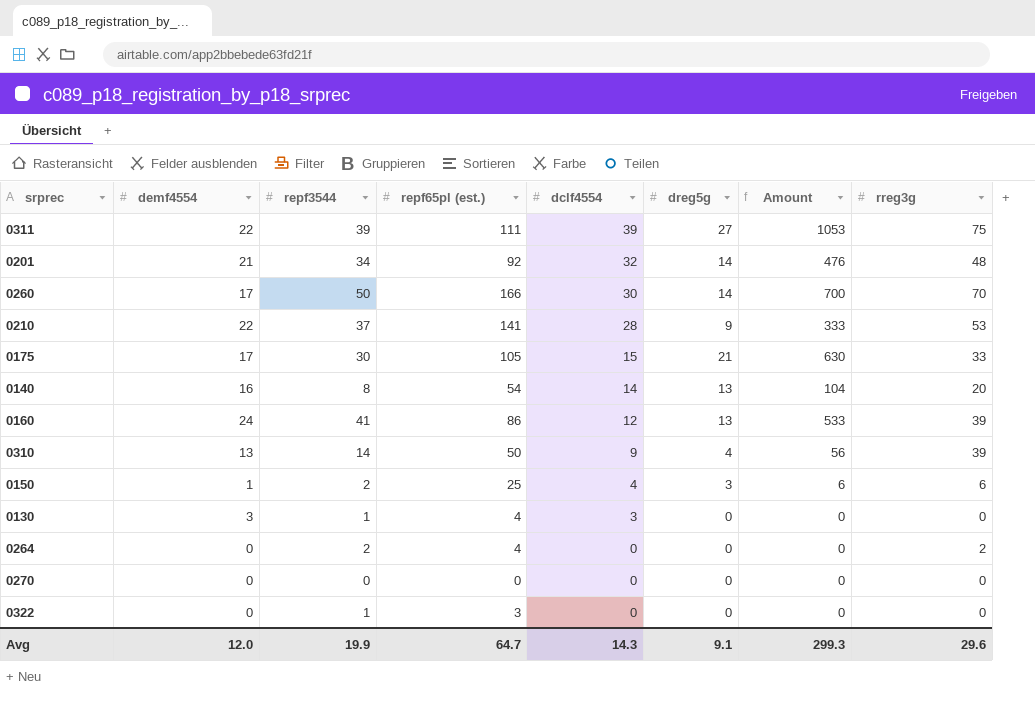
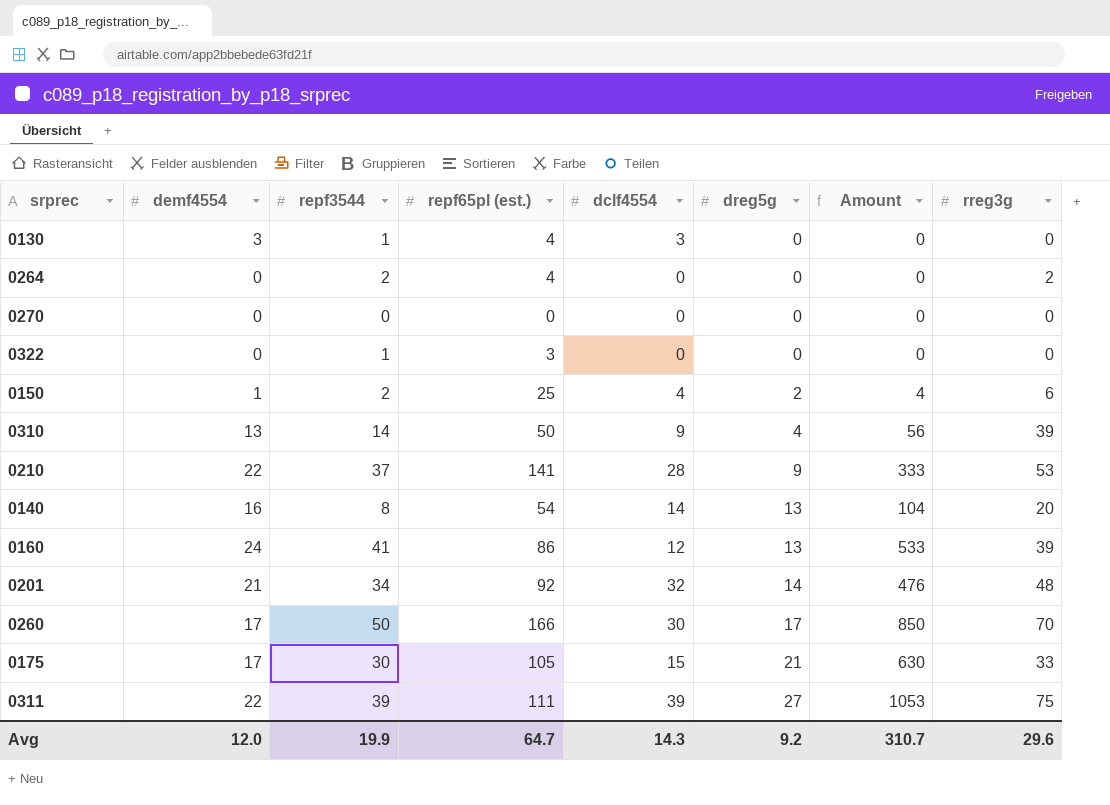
row order: dclf4554 descending -> dreg5g ascending
0150 | dreg5g: 3 -> 2
0150 | Amount: 6 -> 4
0260 | dreg5g: 14 -> 17
0260 | Amount: 700 -> 850
Avg | dreg5g: 9.1 -> 9.2
Avg | Amount: 299.3 -> 310.7

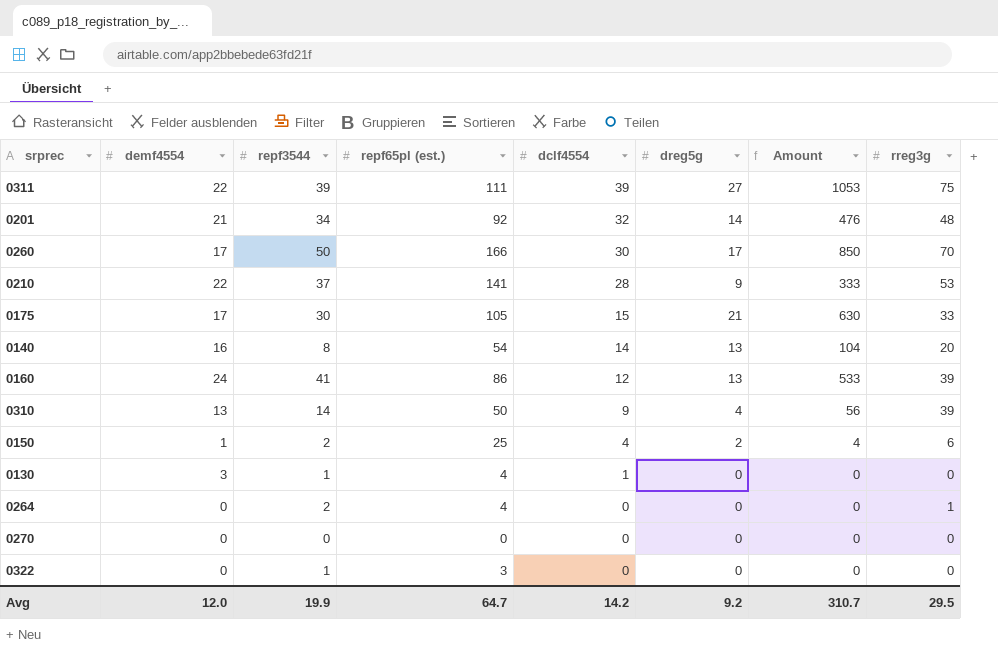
row order: dreg5g ascending -> dclf4554 descending
0130 | dclf4554: 3 -> 1
0264 | rreg3g: 2 -> 1
Avg | dclf4554: 14.3 -> 14.2
Avg | rreg3g: 29.6 -> 29.5

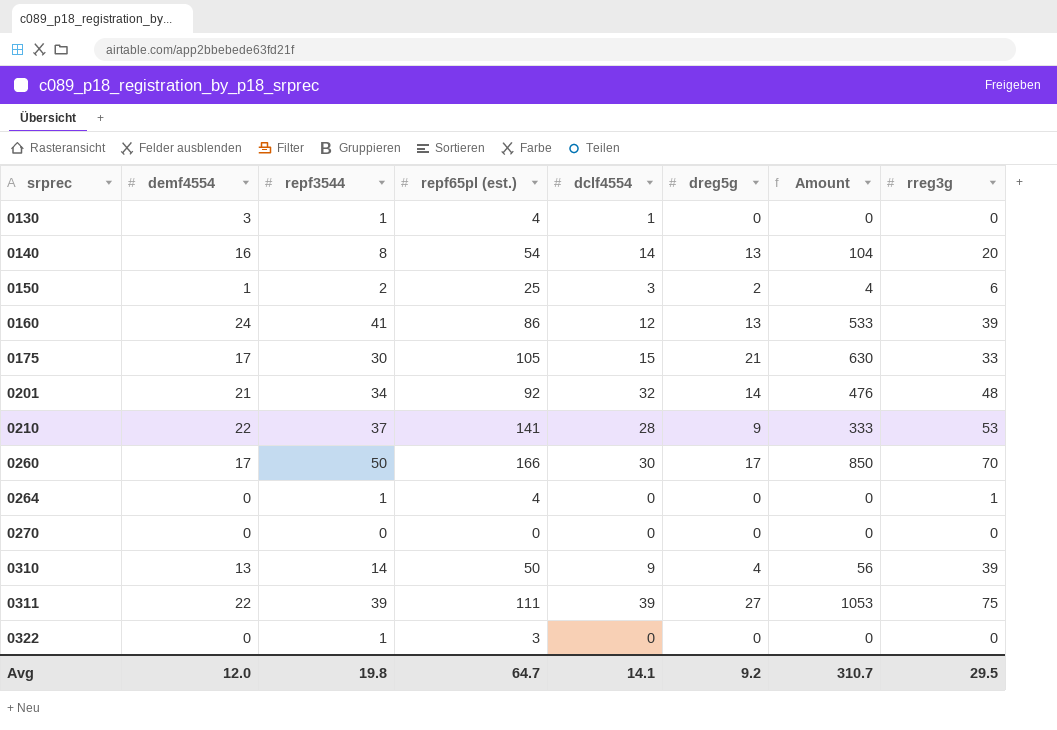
row order: dclf4554 descending -> srprec ascending
0150 | dclf4554: 4 -> 3
0264 | repf3544: 2 -> 1
Avg | repf3544: 19.9 -> 19.8
Avg | dclf4554: 14.2 -> 14.1

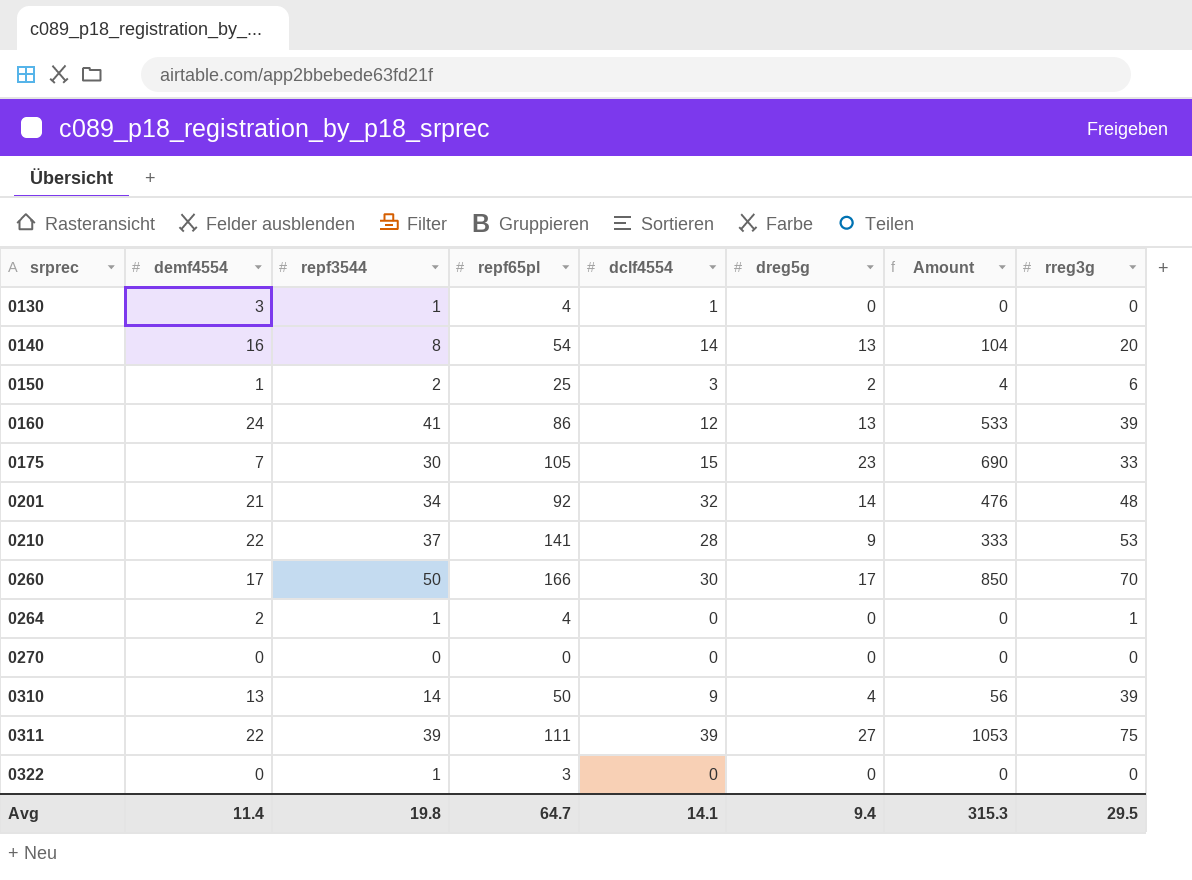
column name: repf65pl (est.) -> repf65pl
0175 | demf4554: 17 -> 7
0175 | dreg5g: 21 -> 23
0175 | Amount: 630 -> 690
0264 | demf4554: 0 -> 2
Avg | demf4554: 12.0 -> 11.4
Avg | dreg5g: 9.2 -> 9.4
Avg | Amount: 310.7 -> 315.3

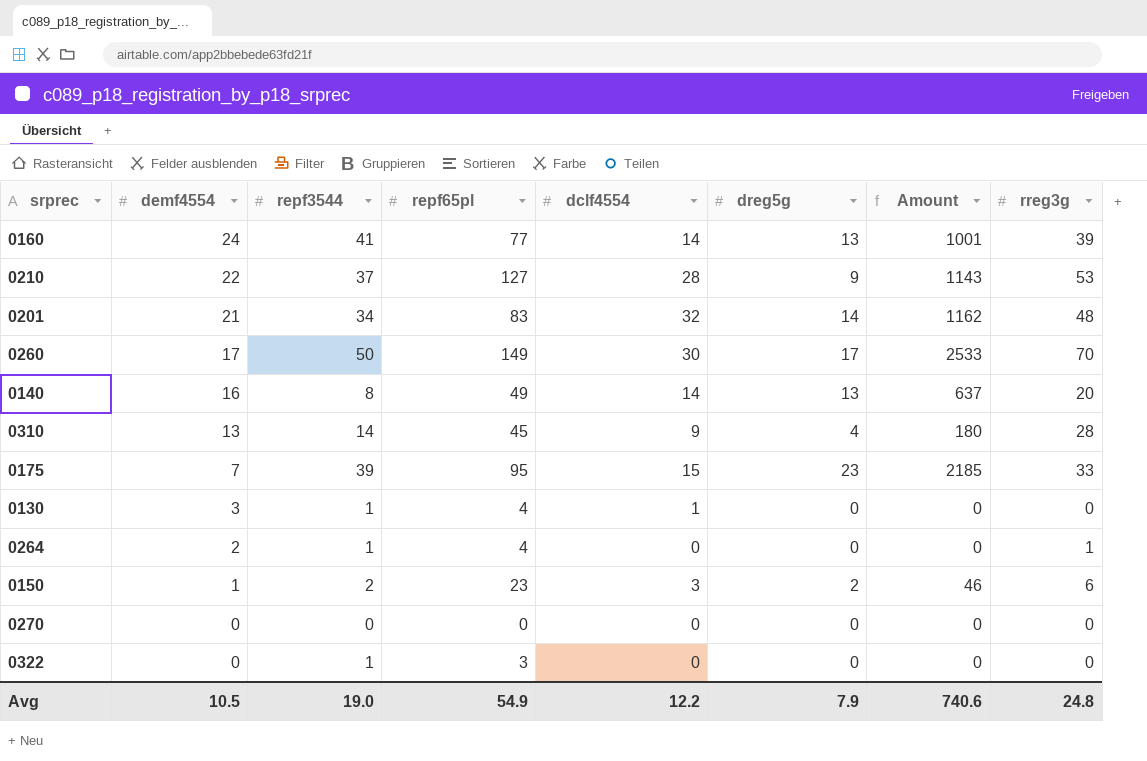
row order: srprec ascending -> demf4554 descending
column Amount | formula: [repf3544] * [dreg5g] -> [repf65pl] * [dreg5g]
row 0311: 22 | 39 | 111 | 39 | 27 | 1053 | 75 -> none
0160 | repf65pl: 86 -> 77
0160 | dclf4554: 12 -> 14
0210 | repf65pl: 141 -> 127
0201 | repf65pl: 92 -> 83
0260 | repf65pl: 166 -> 149
0140 | repf65pl: 54 -> 49
0310 | repf65pl: 50 -> 45
0310 | rreg3g: 39 -> 28
0175 | repf3544: 30 -> 39
0175 | repf65pl: 105 -> 95
0150 | repf65pl: 25 -> 23
Avg | demf4554: 11.4 -> 10.5
Avg | repf3544: 19.8 -> 19.0
Avg | repf65pl: 64.7 -> 54.9
Avg | dclf4554: 14.1 -> 12.2
Avg | dreg5g: 9.4 -> 7.9
Avg | Amount: 315.3 -> 740.6
Avg | rreg3g: 29.5 -> 24.8

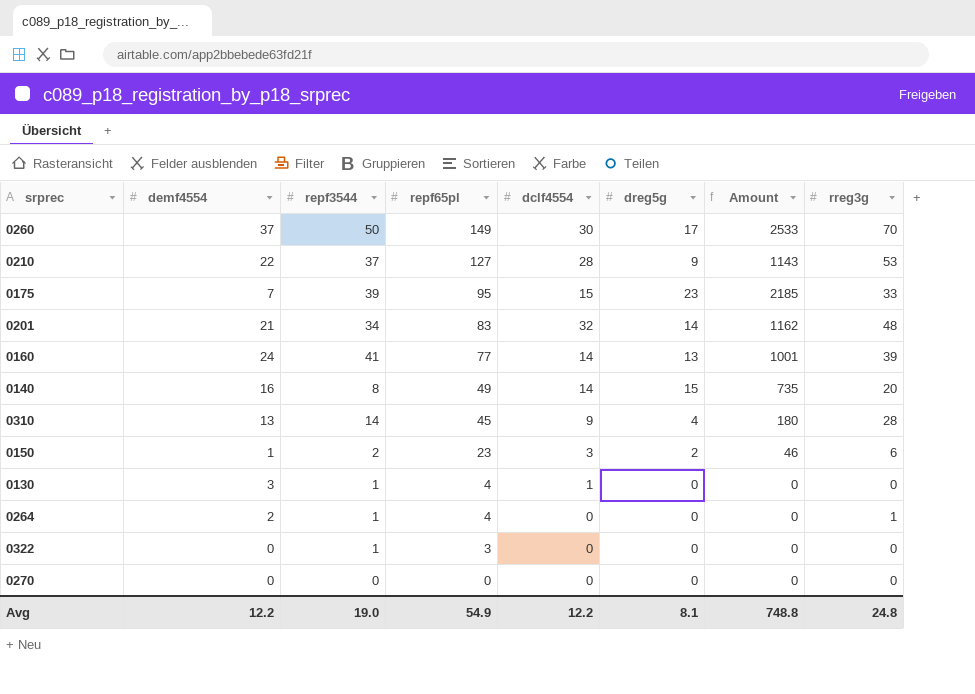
row order: demf4554 descending -> repf65pl descending
0260 | demf4554: 17 -> 37
0140 | dreg5g: 13 -> 15
0140 | Amount: 637 -> 735
Avg | demf4554: 10.5 -> 12.2
Avg | dreg5g: 7.9 -> 8.1
Avg | Amount: 740.6 -> 748.8

